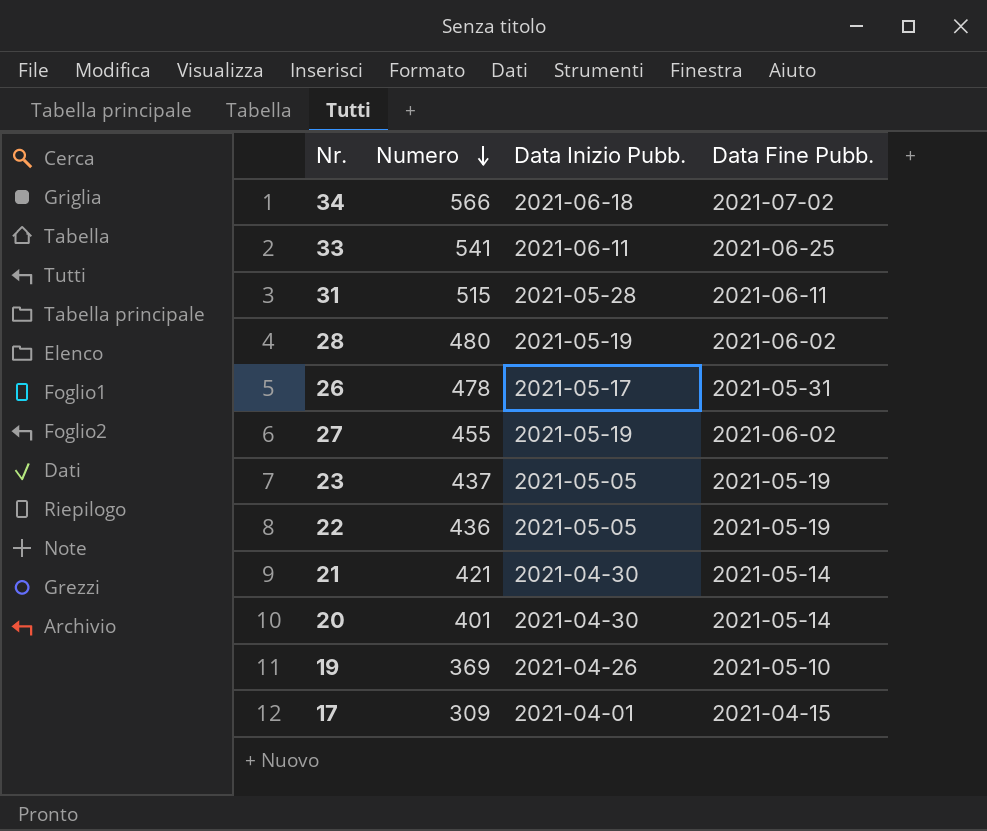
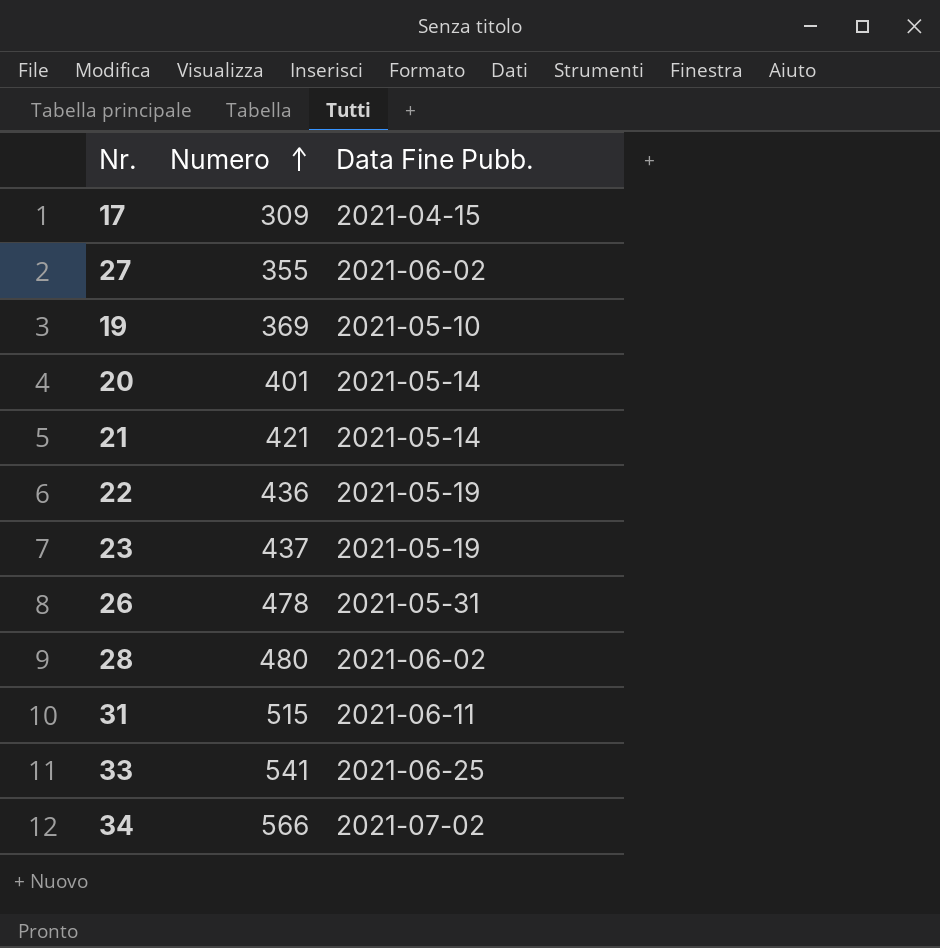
row order: Numero descending -> Numero ascending
column Data Inizio Pubb. | position: 3 -> none
27 | Numero: 455 -> 355

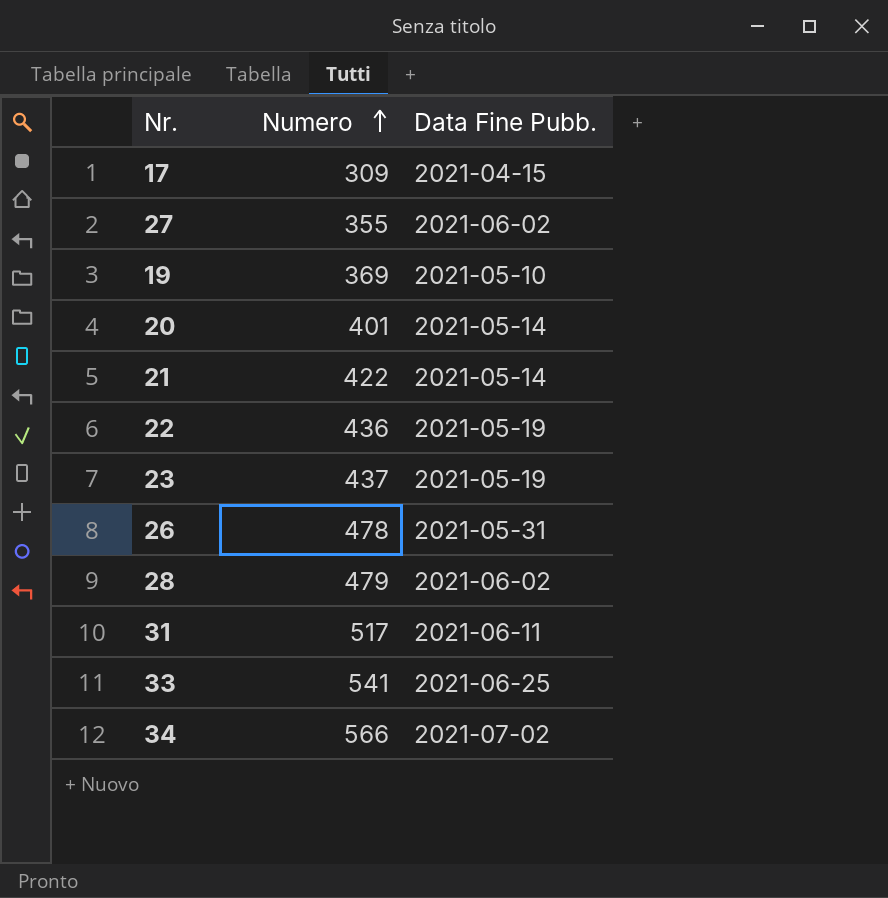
21 | Numero: 421 -> 422
28 | Numero: 480 -> 479
31 | Numero: 515 -> 517

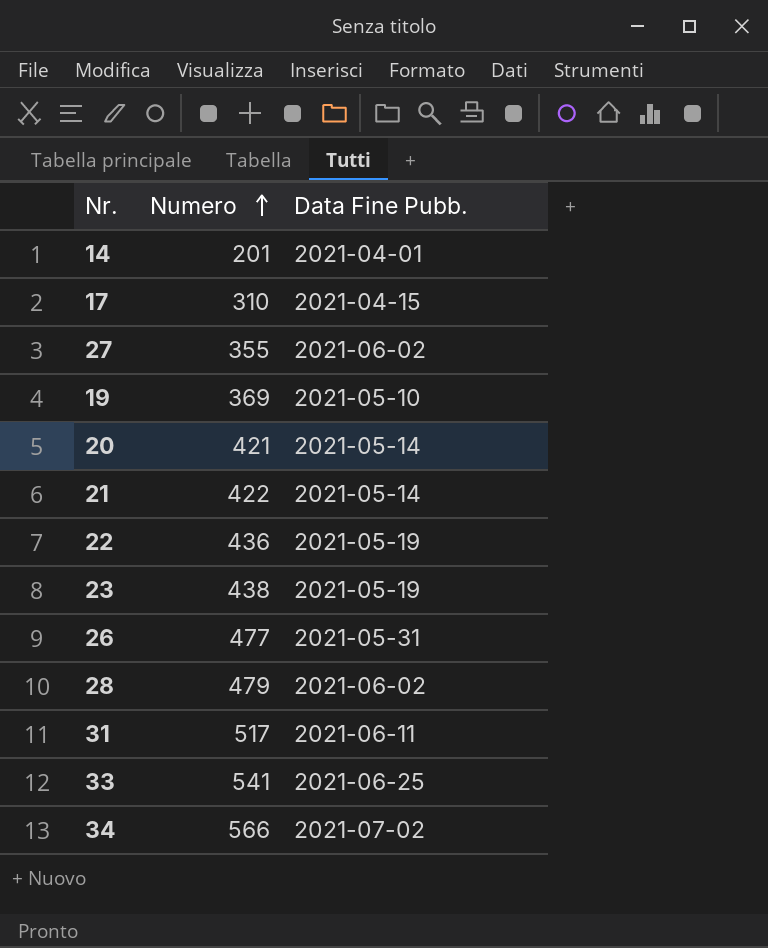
row 14: none -> 201 | 2021-04-01
17 | Numero: 309 -> 310
20 | Numero: 401 -> 421
23 | Numero: 437 -> 438
26 | Numero: 478 -> 477

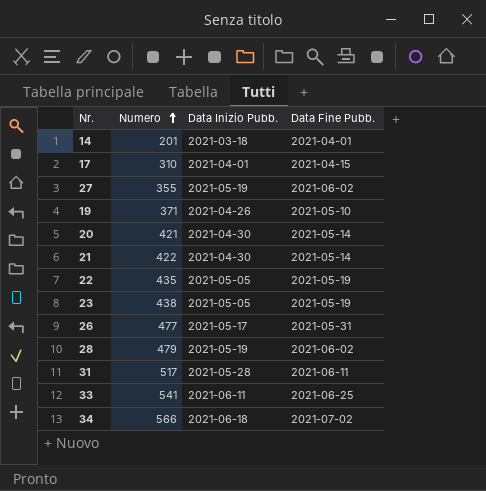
column Data Inizio Pubb. | position: none -> 3
19 | Numero: 369 -> 371
22 | Numero: 436 -> 435

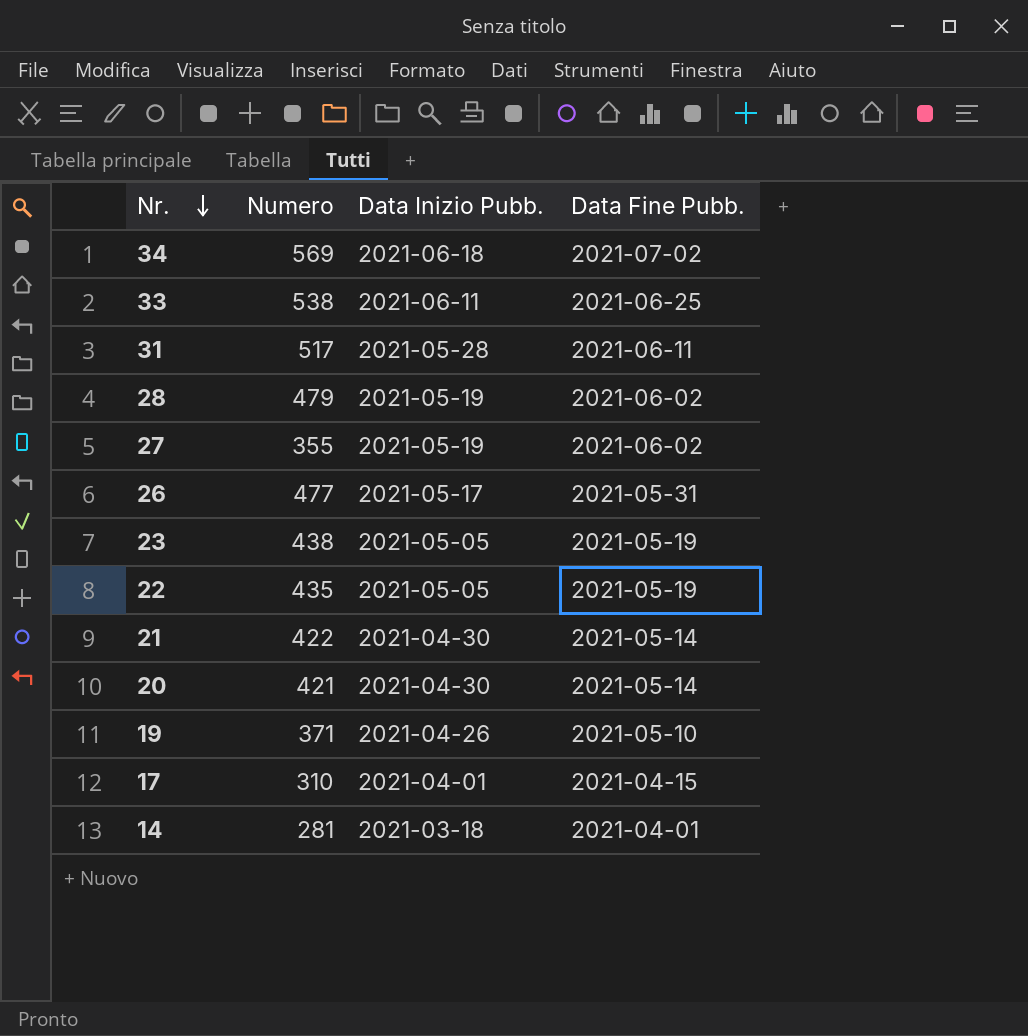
row order: Numero ascending -> Nr. descending
34 | Numero: 566 -> 569
33 | Numero: 541 -> 538
14 | Numero: 201 -> 281

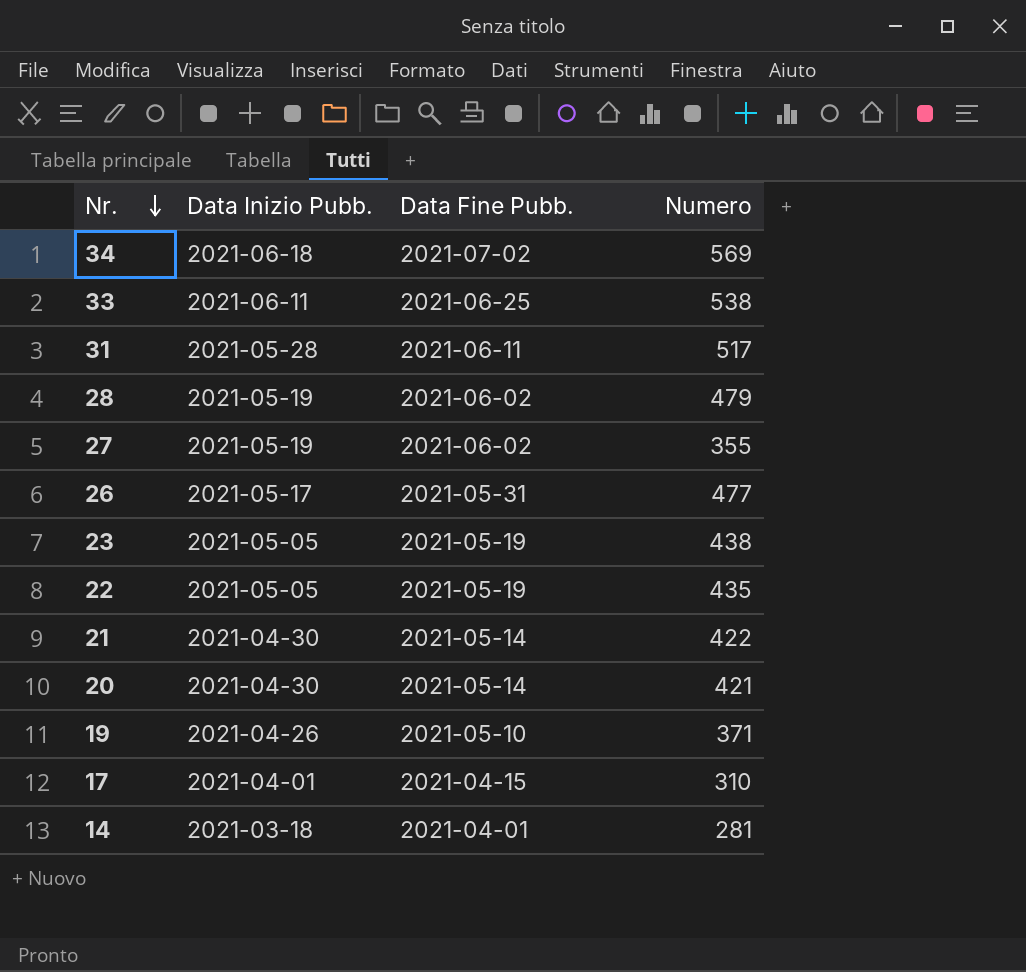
column Numero | position: 2 -> 4

